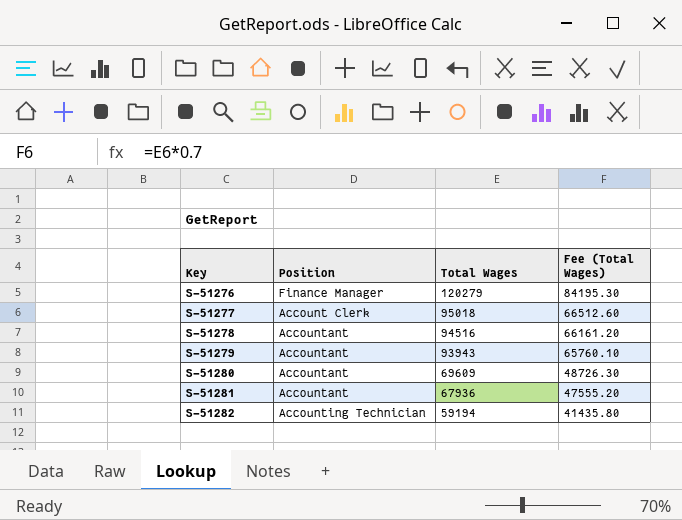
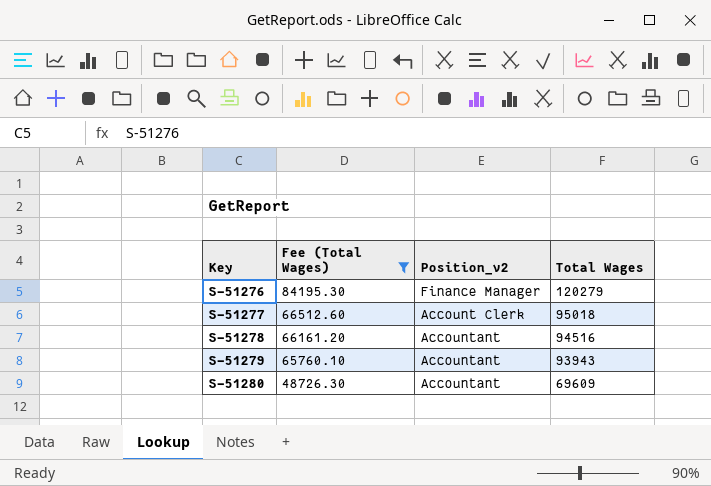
filter: none -> Fee (Total Wages) >= 48726.30
column Fee (Total Wages) | position: 4 -> 2
column name: Position -> Position_v2

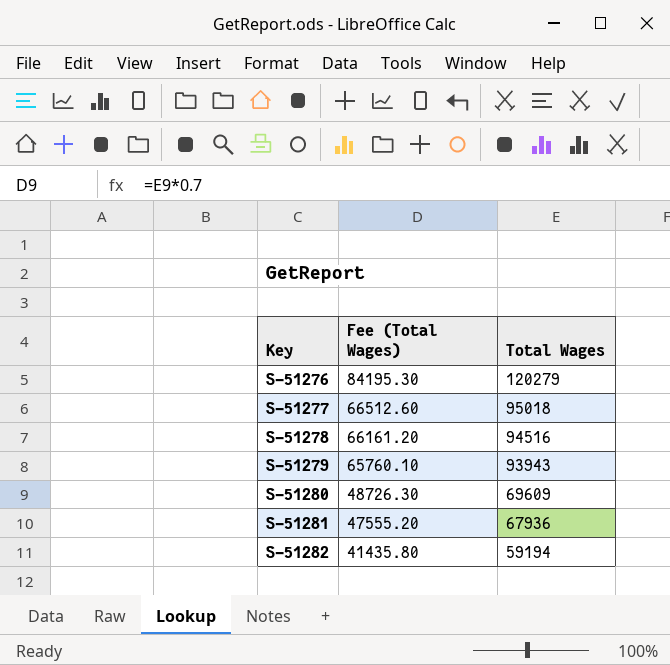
filter: Fee (Total Wages) >= 48726.30 -> none
column Position_v2 | position: 3 -> none

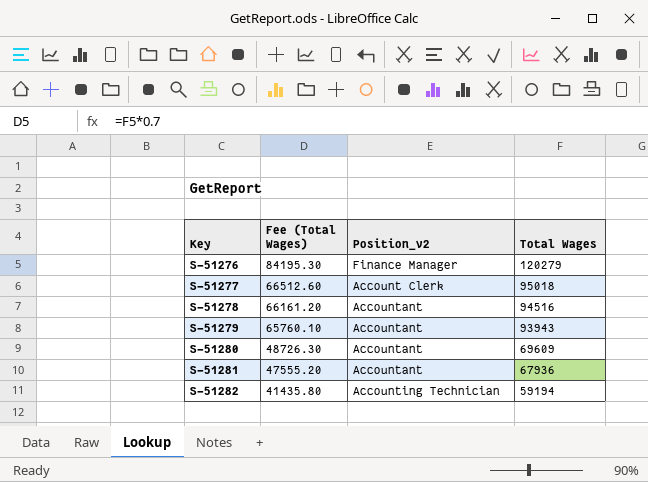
column Position_v2 | position: none -> 3

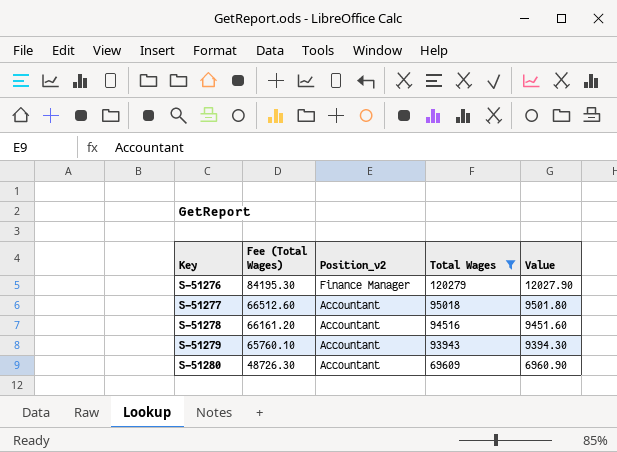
filter: none -> Total Wages >= 69609
column Value | formula: none -> [Total Wages] * 0.1
S-51277 | Position_v2: Account Clerk -> Accountant

